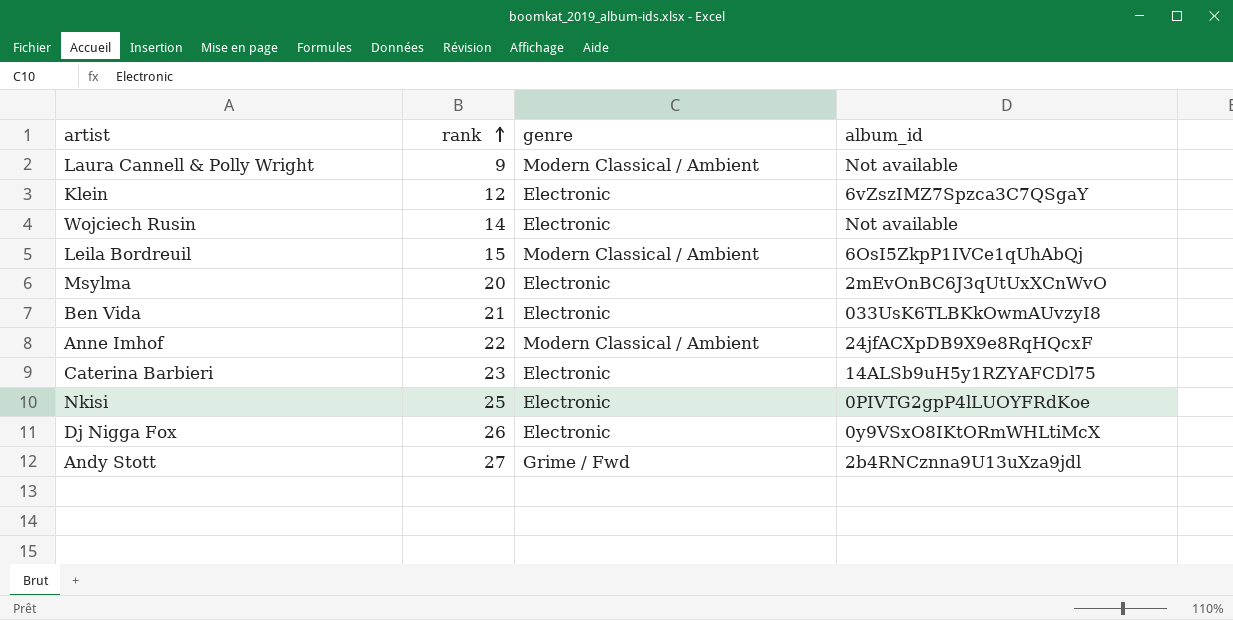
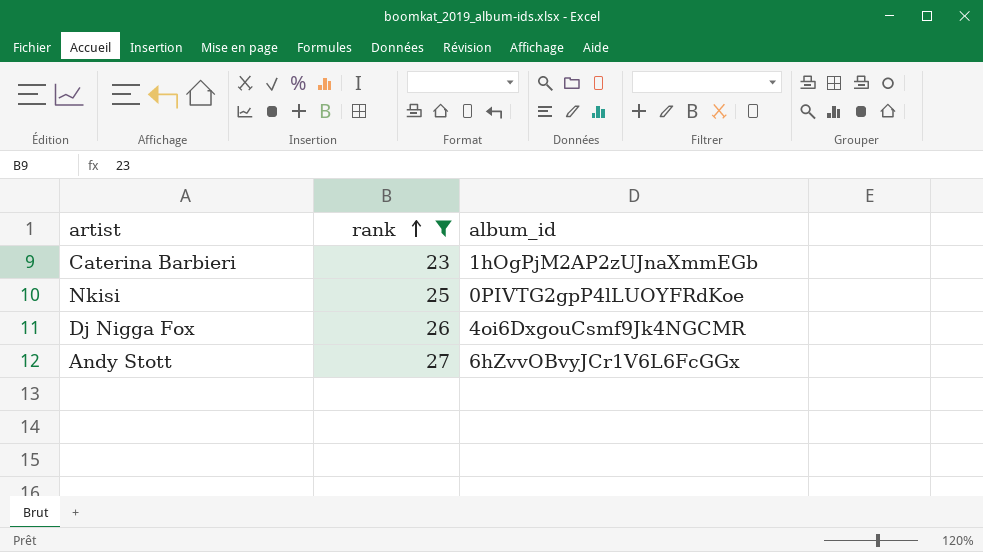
filter: none -> rank >= 23
column genre | position: 3 -> none
Caterina Barbieri | album_id: 14ALSb9uH5y1RZYAFCDl75 -> 1hOgPjM2AP2zUJnaXmmEGb
Dj Nigga Fox | album_id: 0y9VSxO8IKtORmWHLtiMcX -> 4oi6DxgouCsmf9Jk4NGCMR
Andy Stott | album_id: 2b4RNCznna9U13uXza9jdl -> 6hZvvOBvyJCr1V6L6FcGGx

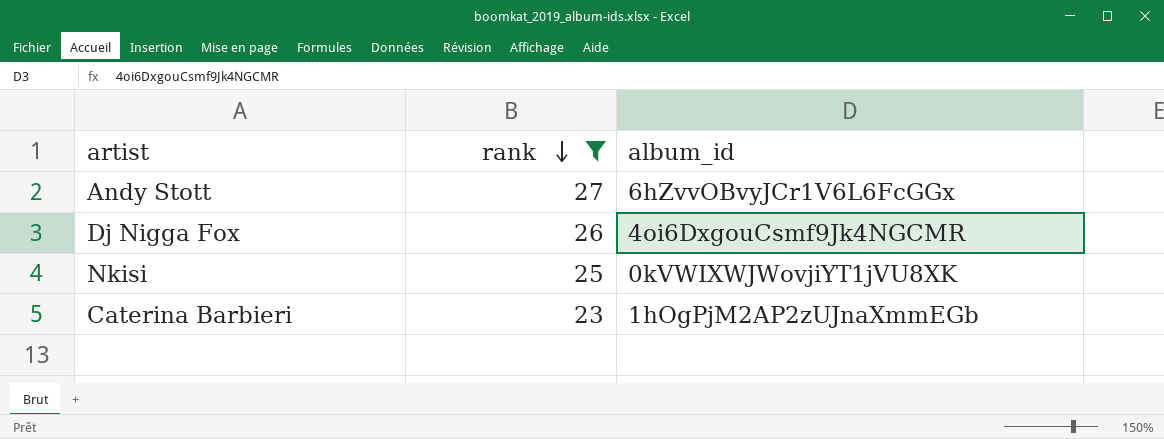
row order: rank ascending -> rank descending
Nkisi | album_id: 0PIVTG2gpP4lLUOYFRdKoe -> 0kVWIXWJWovjiYT1jVU8XK

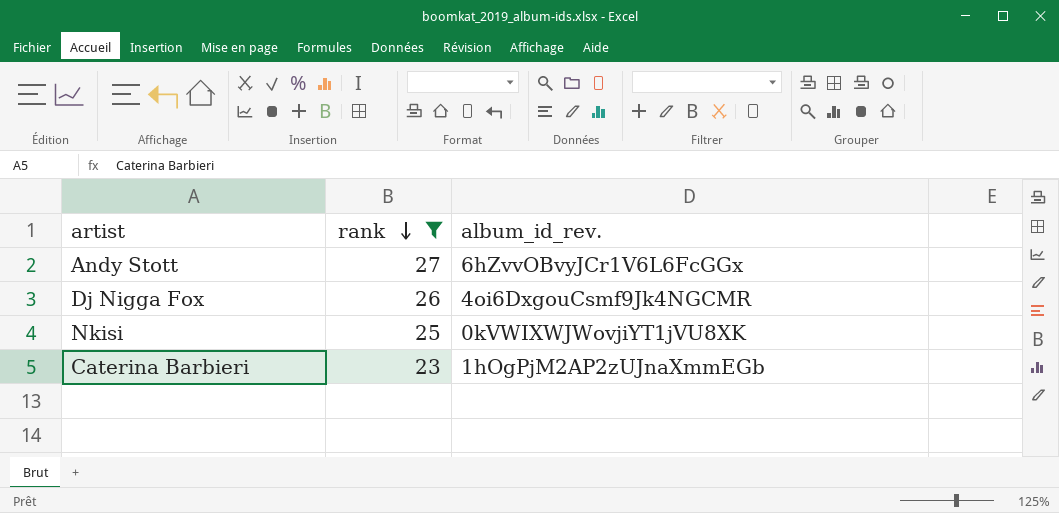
column name: album_id -> album_id_rev.

